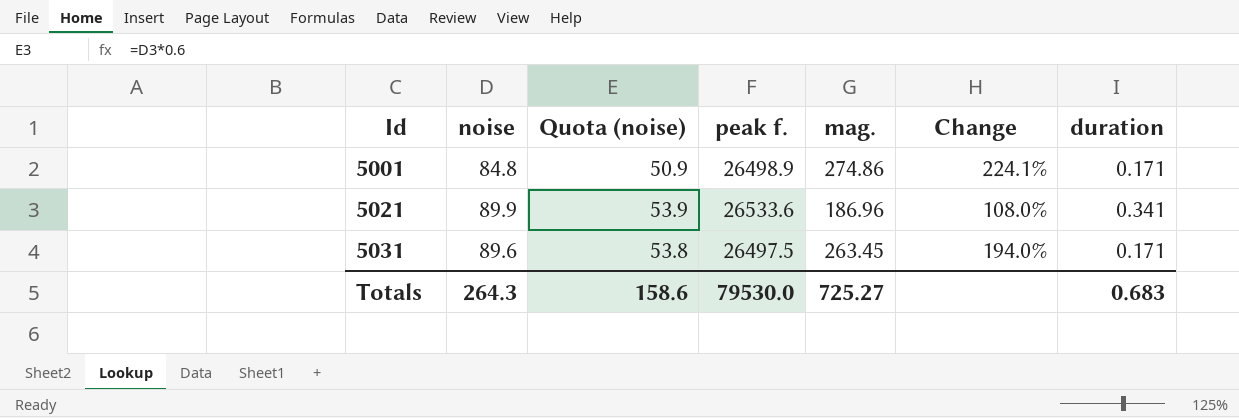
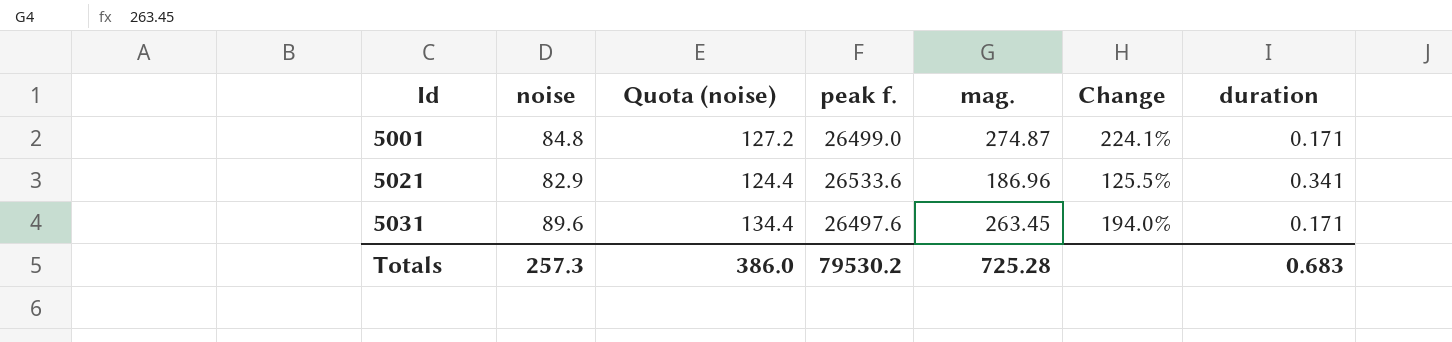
column Quota (noise) | formula: [noise] * 0.6 -> [noise] * 1.5
5001 | peak f.: 26498.9 -> 26499.0
5001 | mag.: 274.86 -> 274.87
5021 | noise: 89.9 -> 82.9
5021 | Change: 108.0% -> 125.5%
5031 | peak f.: 26497.5 -> 26497.6
Totals | noise: 264.3 -> 257.3
Totals | Quota (noise): 158.6 -> 386.0
Totals | peak f.: 79530.0 -> 79530.2
Totals | mag.: 725.27 -> 725.28

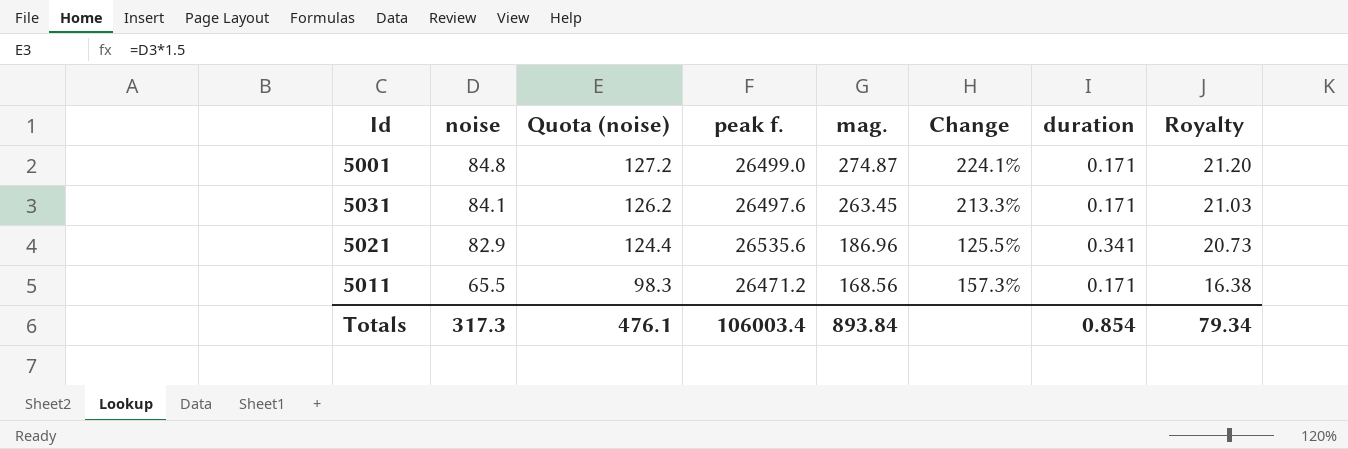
row order: Id ascending -> noise descending
column Royalty | formula: none -> [noise] * 0.25
5031 | noise: 89.6 -> 84.1
5031 | Quota (noise): 134.4 -> 126.2
5031 | Change: 194.0% -> 213.3%
5021 | peak f.: 26533.6 -> 26535.6
row 5011: none -> 65.5 | 98.3 | 26471.2 | 168.56 | 157.3% | 0.171 | 16.38
Totals | noise: 257.3 -> 317.3
Totals | Quota (noise): 386.0 -> 476.1
Totals | peak f.: 79530.2 -> 106003.4
Totals | mag.: 725.28 -> 893.84
Totals | duration: 0.683 -> 0.854

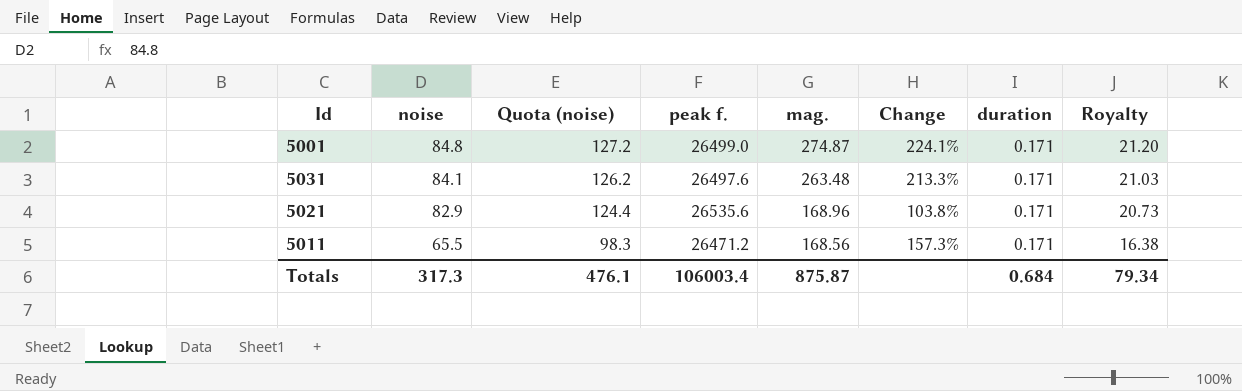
5031 | mag.: 263.45 -> 263.48
5021 | mag.: 186.96 -> 168.96
5021 | Change: 125.5% -> 103.8%
5021 | duration: 0.341 -> 0.171
Totals | mag.: 893.84 -> 875.87
Totals | duration: 0.854 -> 0.684

